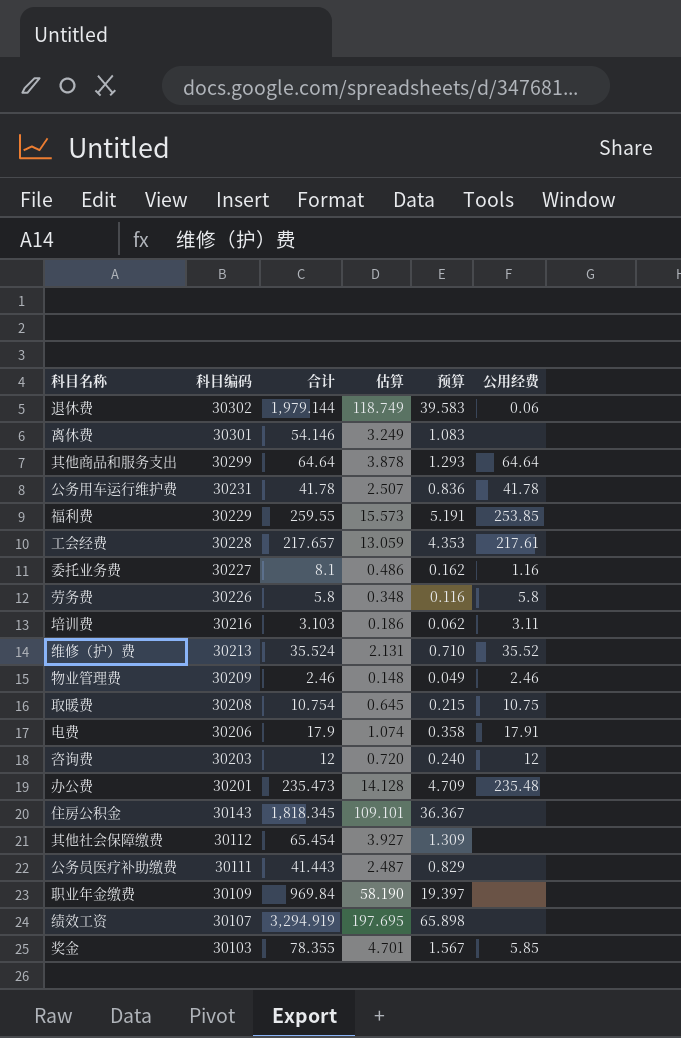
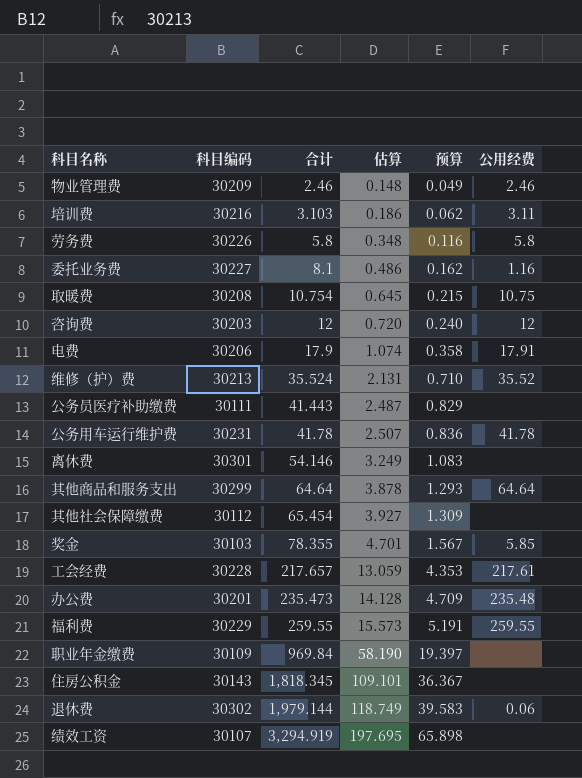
row order: 科目编码 descending -> 合计 ascending
福利费 | 公用经费: 253.85 -> 259.55

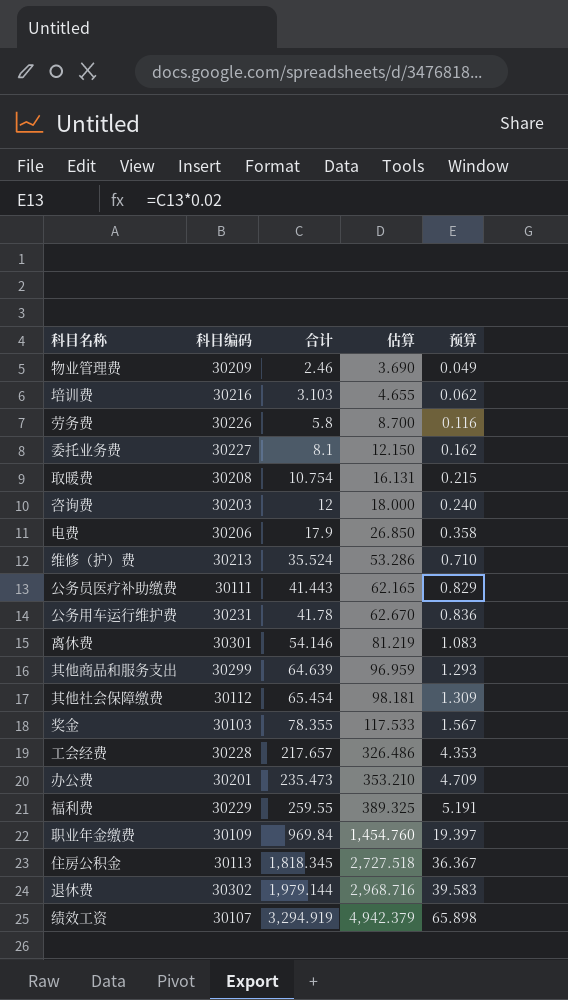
column 公用经费 | position: 6 -> none
column 估算 | formula: [合计] * 0.06 -> [合计] * 1.5
其他商品和服务支出 | 合计: 64.64 -> 64.639
住房公积金 | 科目编码: 30143 -> 30113

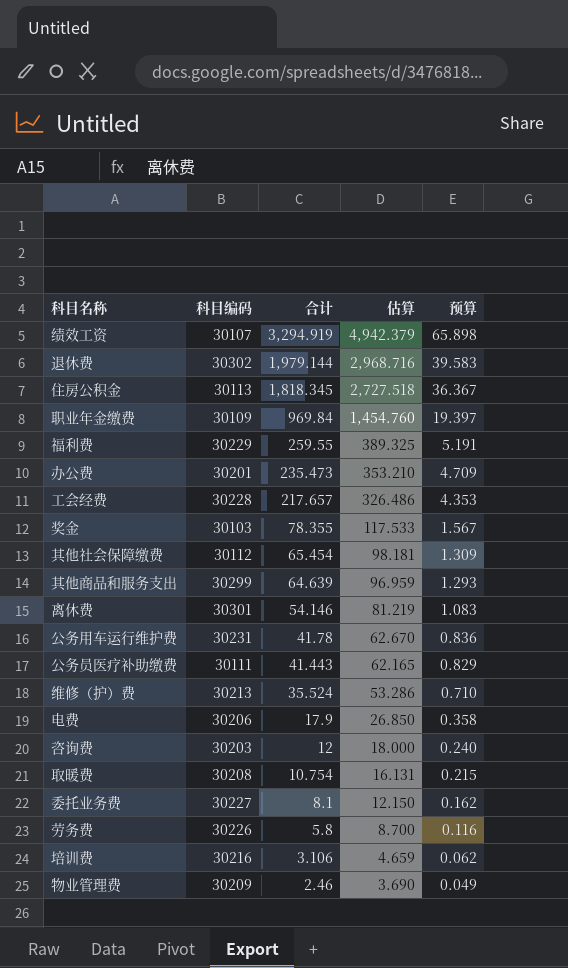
row order: 合计 ascending -> 合计 descending
培训费 | 合计: 3.103 -> 3.106
培训费 | 估算: 4.655 -> 4.659

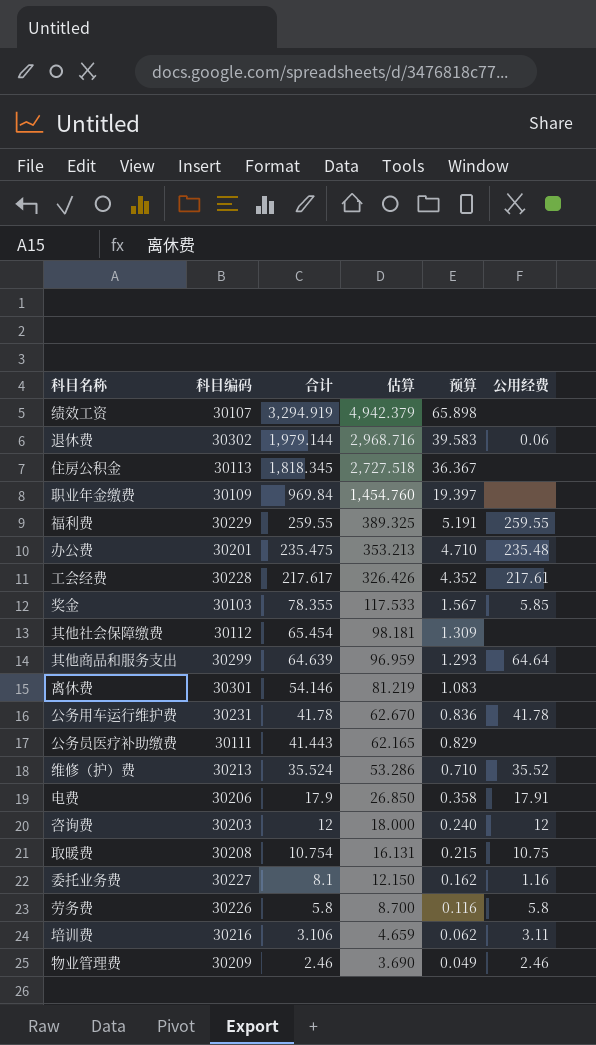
column 公用经费 | position: none -> 6
办公费 | 合计: 235.473 -> 235.475
办公费 | 估算: 353.210 -> 353.213
办公费 | 预算: 4.709 -> 4.710
工会经费 | 合计: 217.657 -> 217.617
工会经费 | 估算: 326.486 -> 326.426
工会经费 | 预算: 4.353 -> 4.352

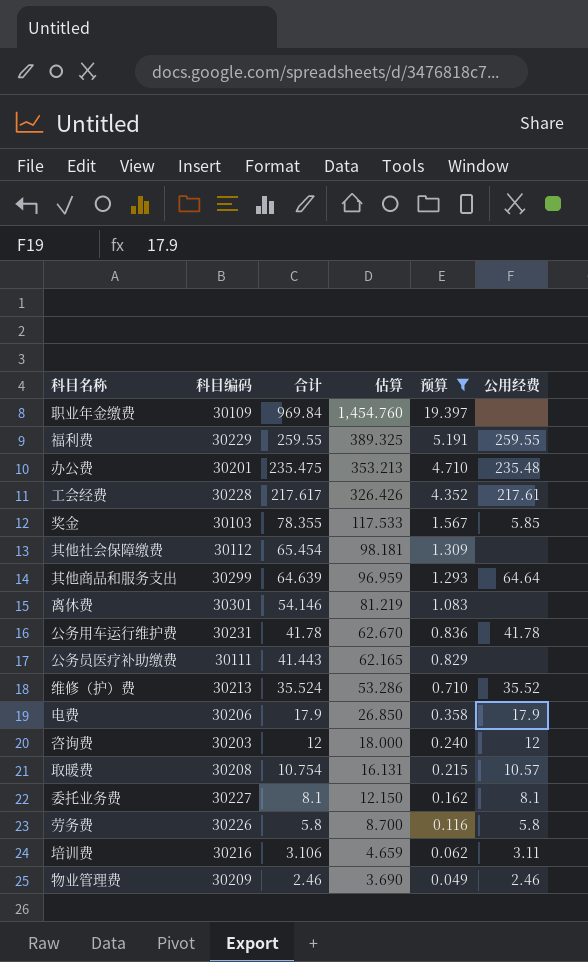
filter: none -> 预算 <= 19.397
电费 | 公用经费: 17.91 -> 17.9
取暖费 | 公用经费: 10.75 -> 10.57
委托业务费 | 公用经费: 1.16 -> 8.1

